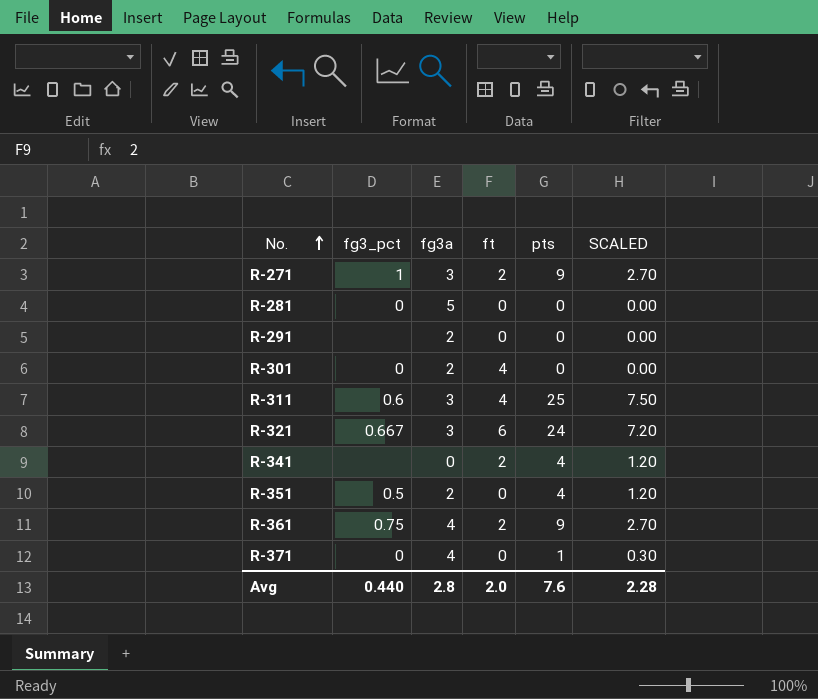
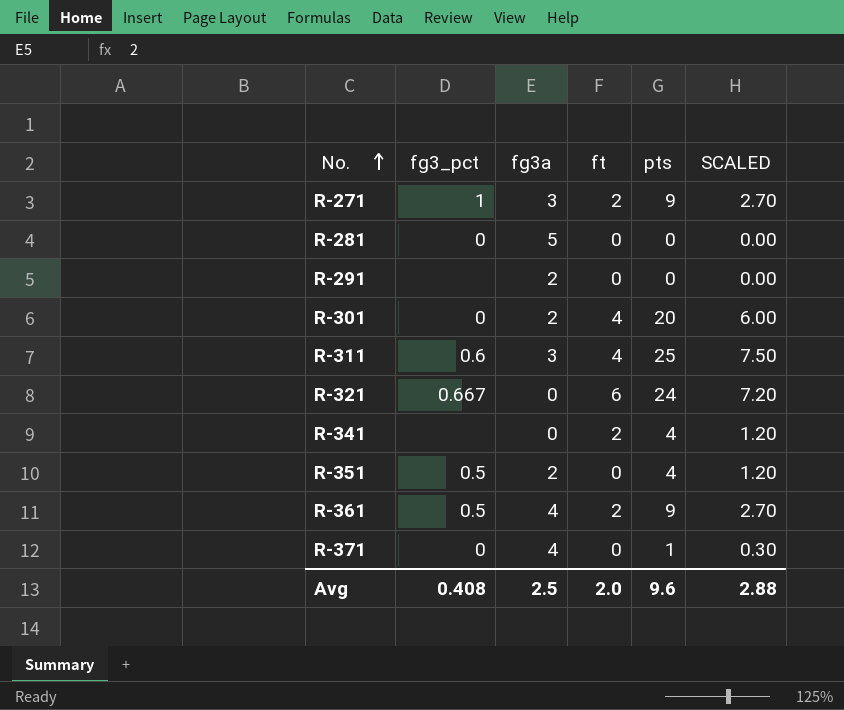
R-301 | pts: 0 -> 20
R-301 | SCALED: 0.00 -> 6.00
R-321 | fg3a: 3 -> 0
R-361 | fg3_pct: 0.75 -> 0.5
Avg | fg3_pct: 0.440 -> 0.408
Avg | fg3a: 2.8 -> 2.5
Avg | pts: 7.6 -> 9.6
Avg | SCALED: 2.28 -> 2.88

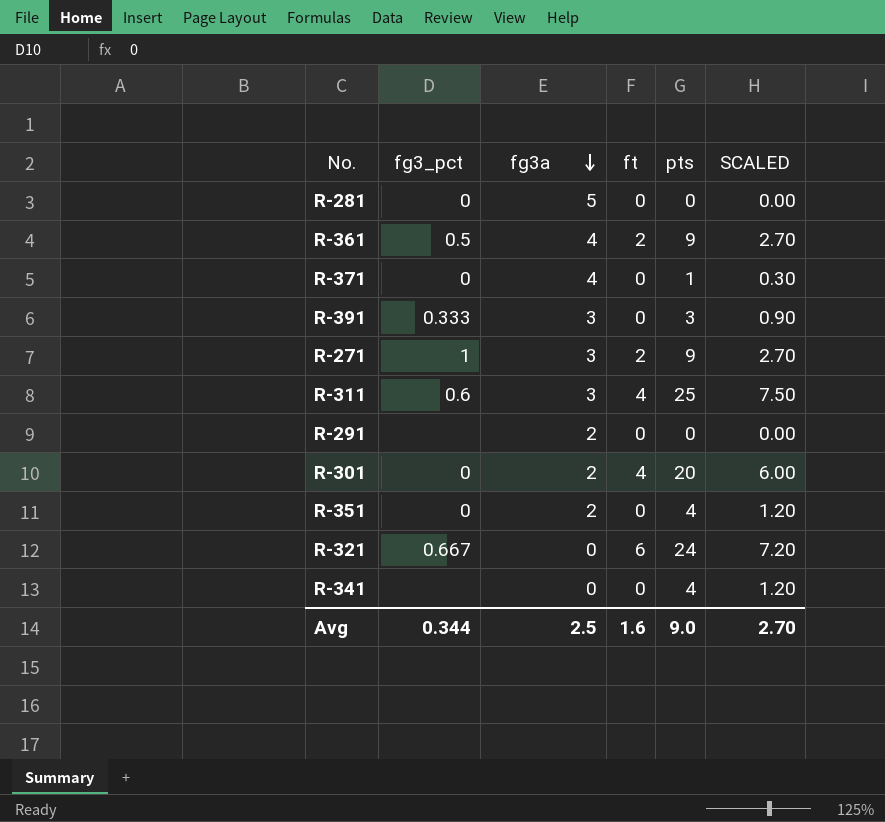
row order: No. ascending -> fg3a descending
row R-391: none -> 0.333 | 3 | 0 | 3 | 0.90
R-351 | fg3_pct: 0.5 -> 0
R-341 | ft: 2 -> 0
Avg | fg3_pct: 0.408 -> 0.344
Avg | ft: 2.0 -> 1.6
Avg | pts: 9.6 -> 9.0
Avg | SCALED: 2.88 -> 2.70

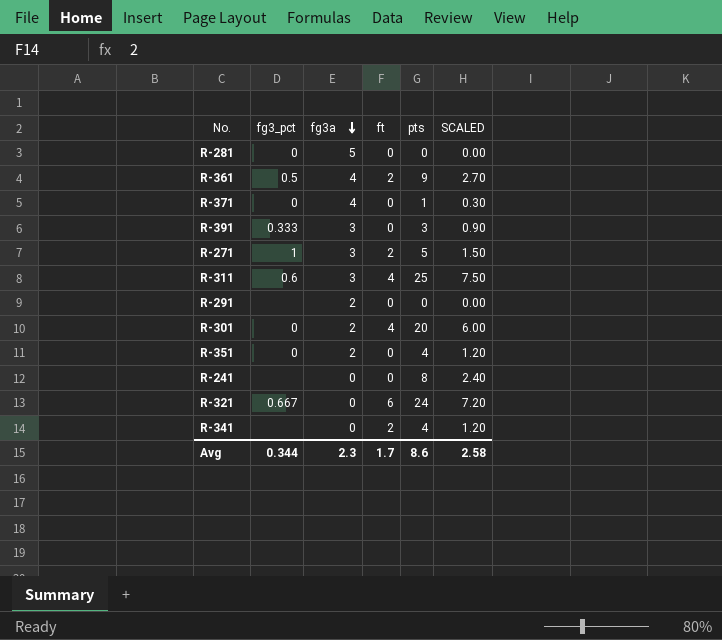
R-271 | pts: 9 -> 5
R-271 | SCALED: 2.70 -> 1.50
row R-241: none -> none | 0 | 0 | 8 | 2.40
R-341 | ft: 0 -> 2
Avg | fg3a: 2.5 -> 2.3
Avg | ft: 1.6 -> 1.7
Avg | pts: 9.0 -> 8.6
Avg | SCALED: 2.70 -> 2.58

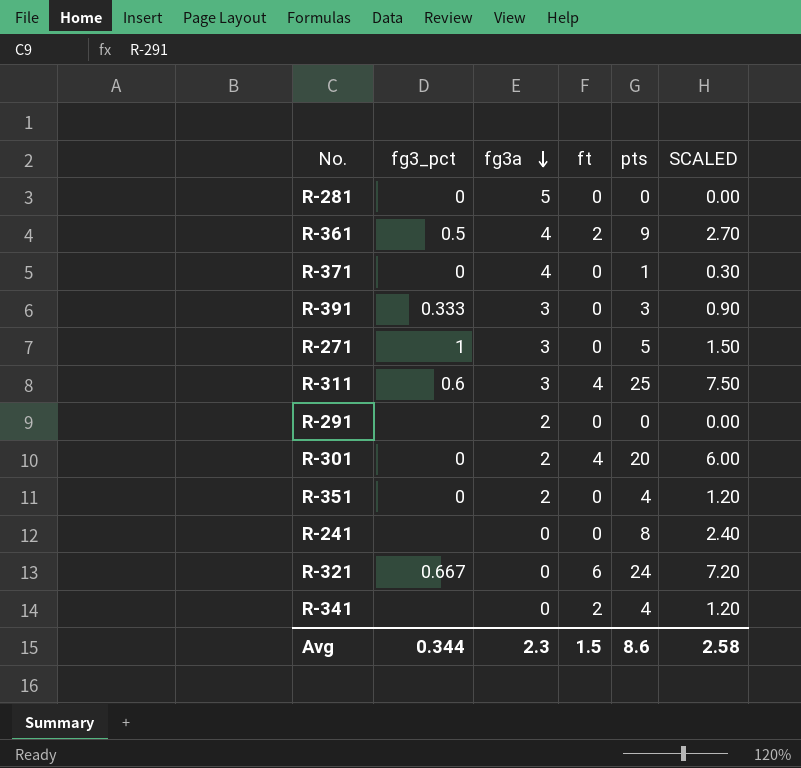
R-271 | ft: 2 -> 0
Avg | ft: 1.7 -> 1.5

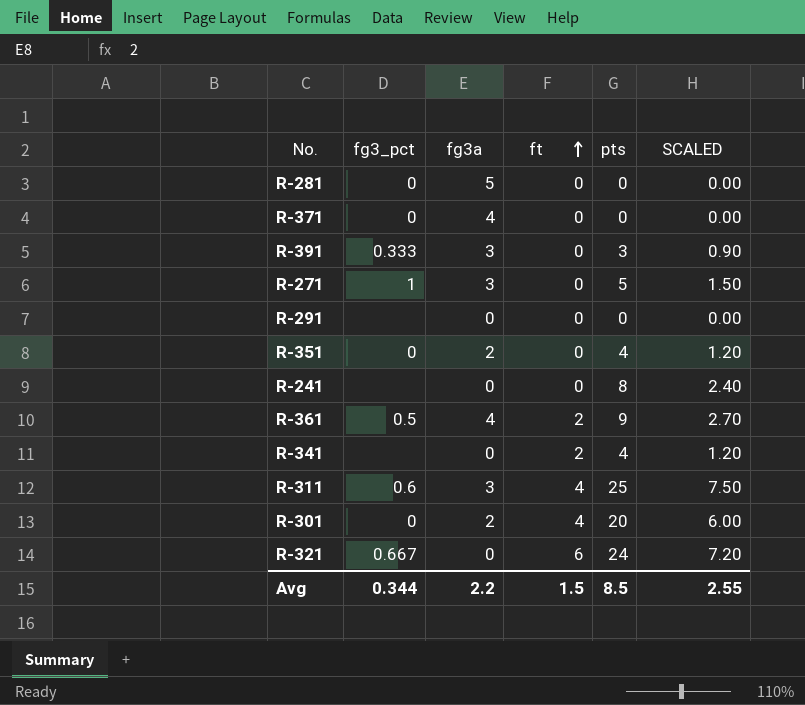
row order: fg3a descending -> ft ascending
R-371 | pts: 1 -> 0
R-371 | SCALED: 0.30 -> 0.00
R-291 | fg3a: 2 -> 0
Avg | fg3a: 2.3 -> 2.2
Avg | pts: 8.6 -> 8.5
Avg | SCALED: 2.58 -> 2.55

